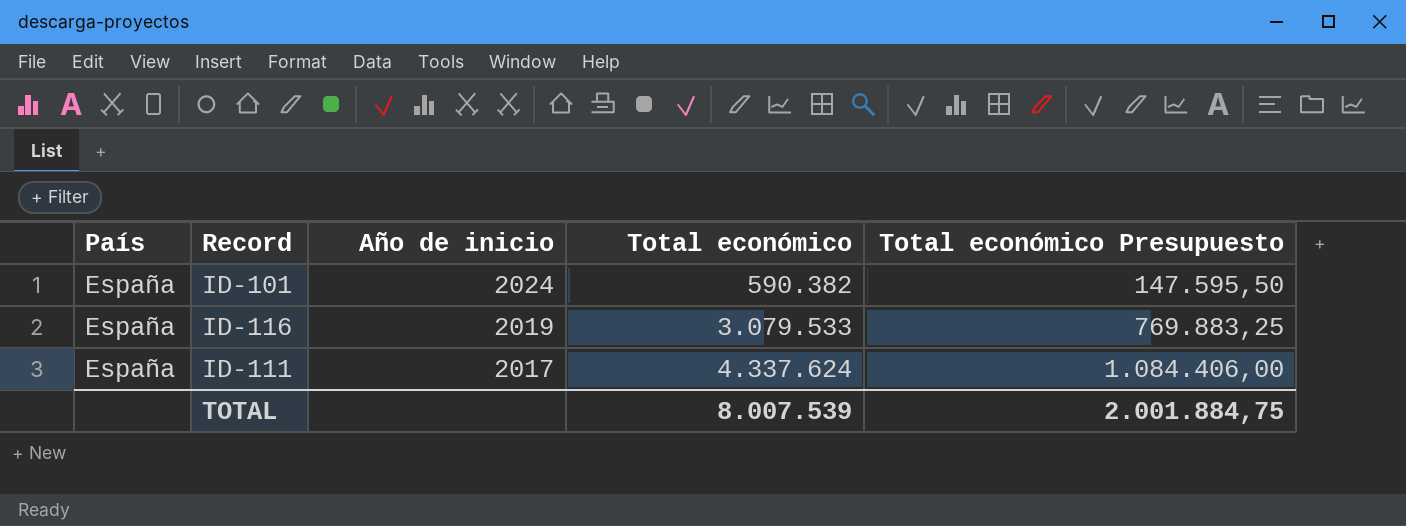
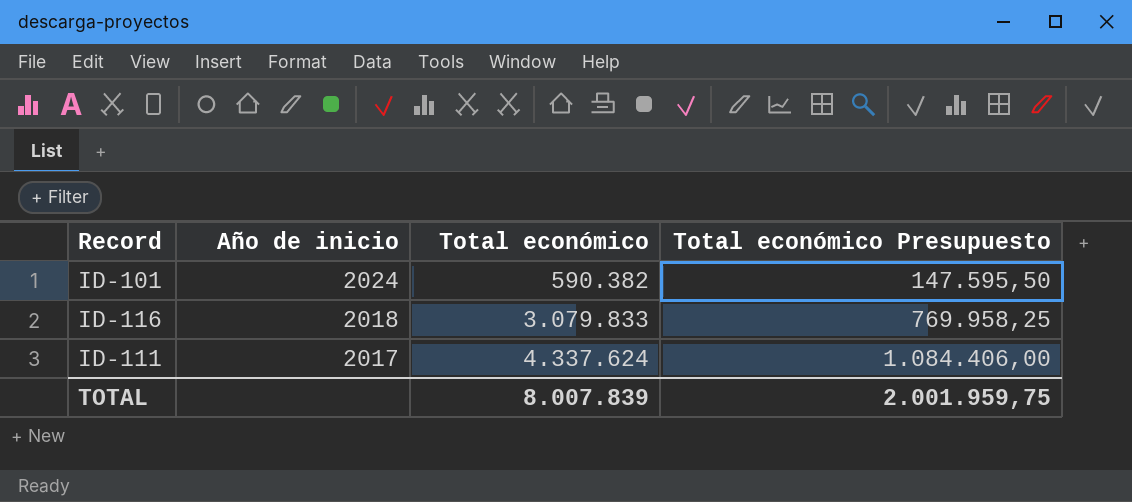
column País | position: 1 -> none
ID-116 | Año de inicio: 2019 -> 2018
ID-116 | Total económico: 3.079.533 -> 3.079.833
ID-116 | Total económico Presupuesto: 769.883,25 -> 769.958,25
TOTAL | Total económico: 8.007.539 -> 8.007.839
TOTAL | Total económico Presupuesto: 2.001.884,75 -> 2.001.959,75

